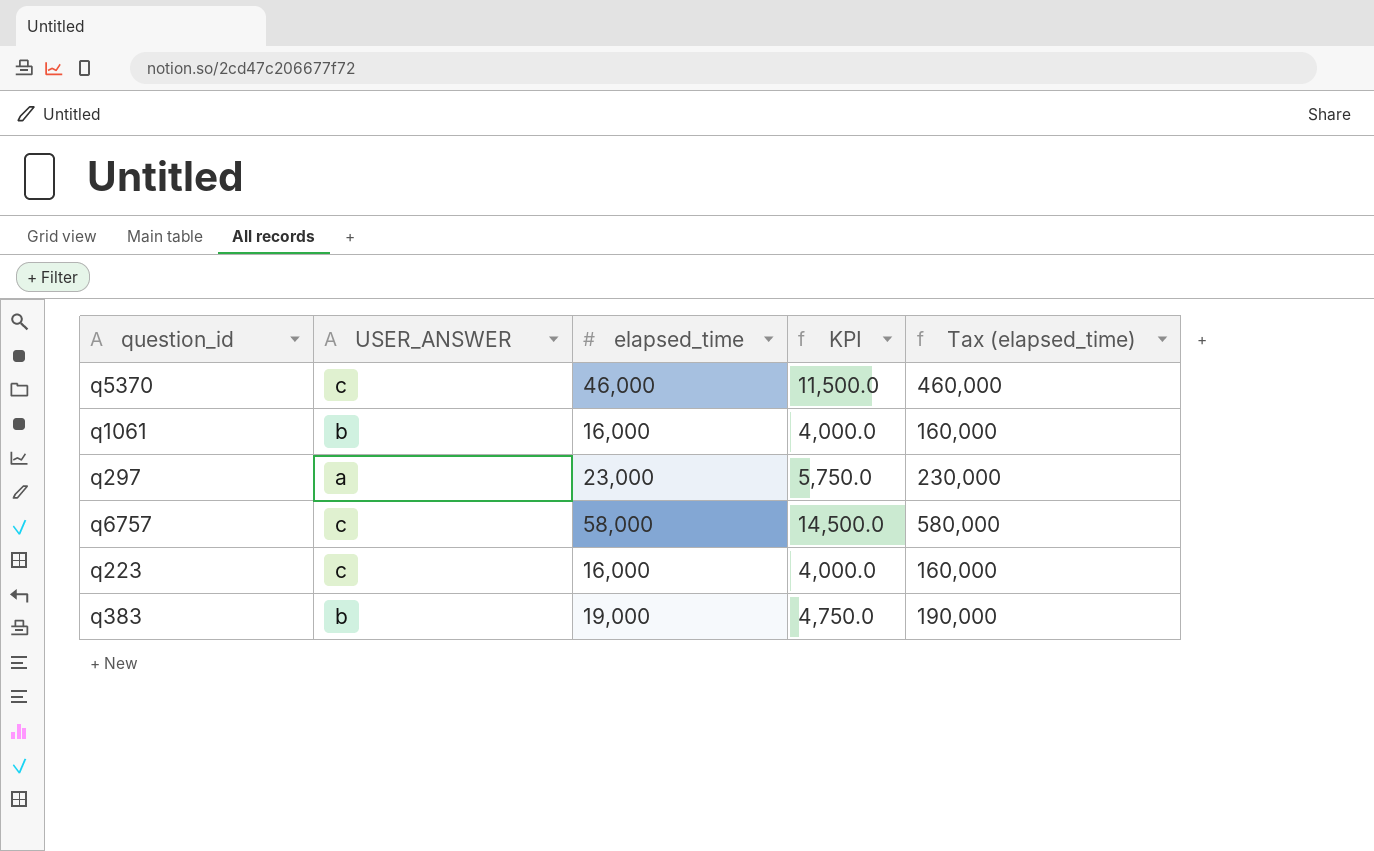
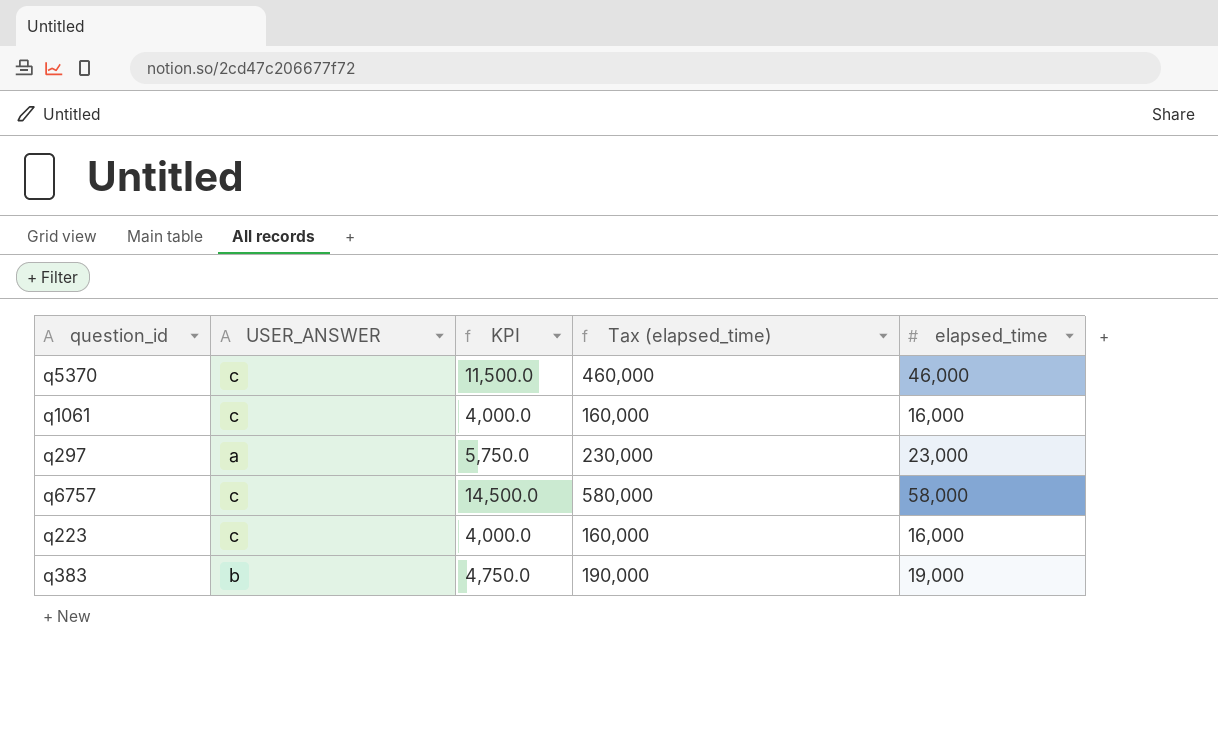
column elapsed_time | position: 3 -> 5
q1061 | USER_ANSWER: b -> c

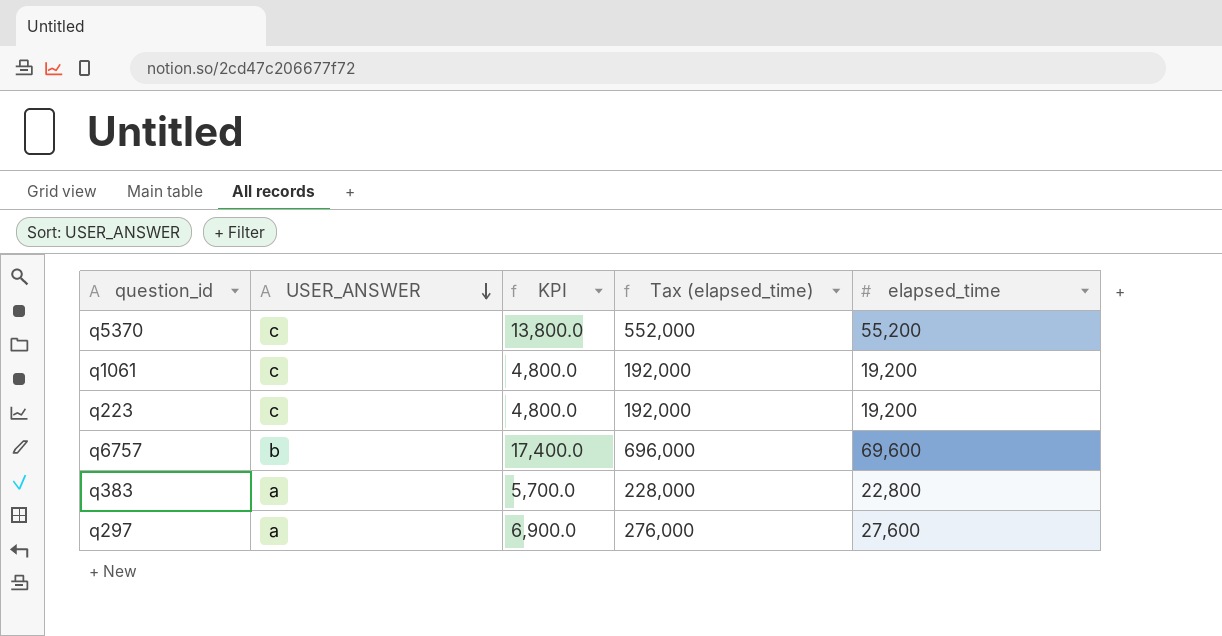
row order: none -> USER_ANSWER descending
q5370 | KPI: 11,500.0 -> 13,800.0
q5370 | Tax (elapsed_time): 460,000 -> 552,000
q5370 | elapsed_time: 46,000 -> 55,200
q1061 | KPI: 4,000.0 -> 4,800.0
q1061 | Tax (elapsed_time): 160,000 -> 192,000
q1061 | elapsed_time: 16,000 -> 19,200
q223 | KPI: 4,000.0 -> 4,800.0
q223 | Tax (elapsed_time): 160,000 -> 192,000
q223 | elapsed_time: 16,000 -> 19,200
q6757 | USER_ANSWER: c -> b
q6757 | KPI: 14,500.0 -> 17,400.0
q6757 | Tax (elapsed_time): 580,000 -> 696,000
q6757 | elapsed_time: 58,000 -> 69,600
q383 | USER_ANSWER: b -> a
q383 | KPI: 4,750.0 -> 5,700.0
q383 | Tax (elapsed_time): 190,000 -> 228,000
q383 | elapsed_time: 19,000 -> 22,800
q297 | KPI: 5,750.0 -> 6,900.0
q297 | Tax (elapsed_time): 230,000 -> 276,000
q297 | elapsed_time: 23,000 -> 27,600

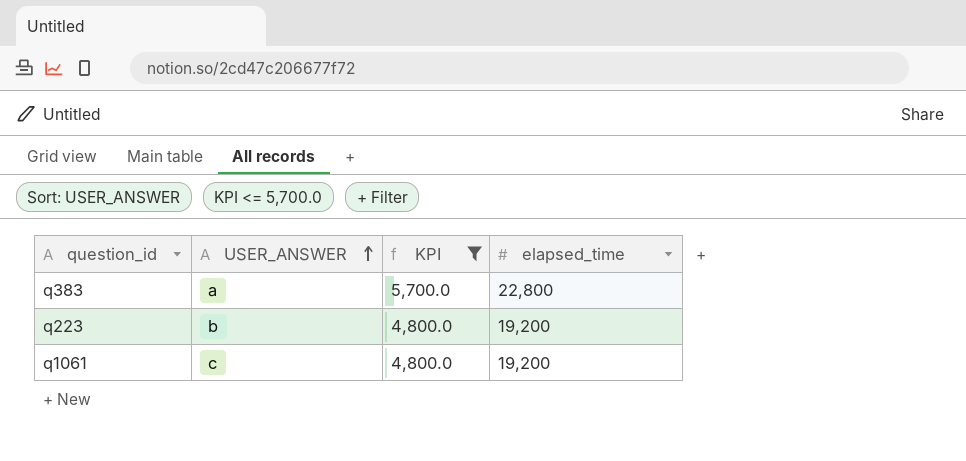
filter: none -> KPI <= 5,700.0
row order: USER_ANSWER descending -> USER_ANSWER ascending
column Tax (elapsed_time) | formula: [elapsed_time] * 10 -> none
q223 | USER_ANSWER: c -> b

